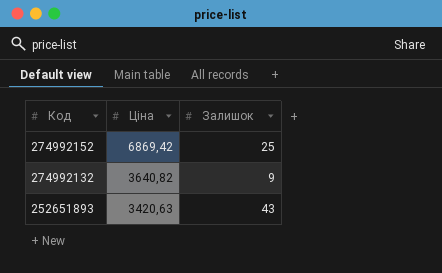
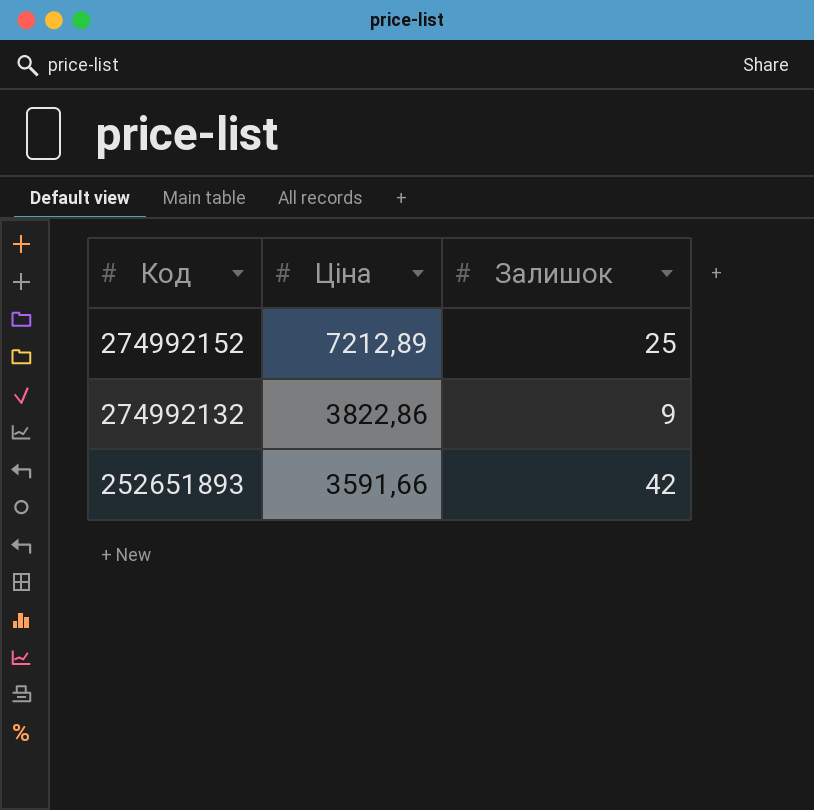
274992152 | Ціна: 6869,42 -> 7212,89
274992132 | Ціна: 3640,82 -> 3822,86
252651893 | Ціна: 3420,63 -> 3591,66
252651893 | Залишок: 43 -> 42

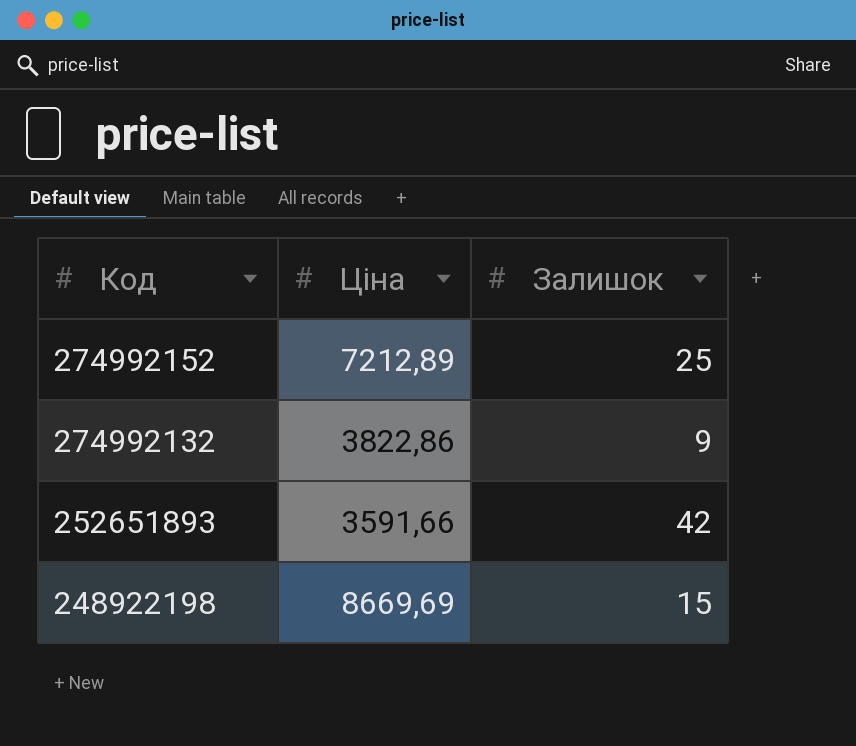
row 248922198: none -> 8669,69 | 15

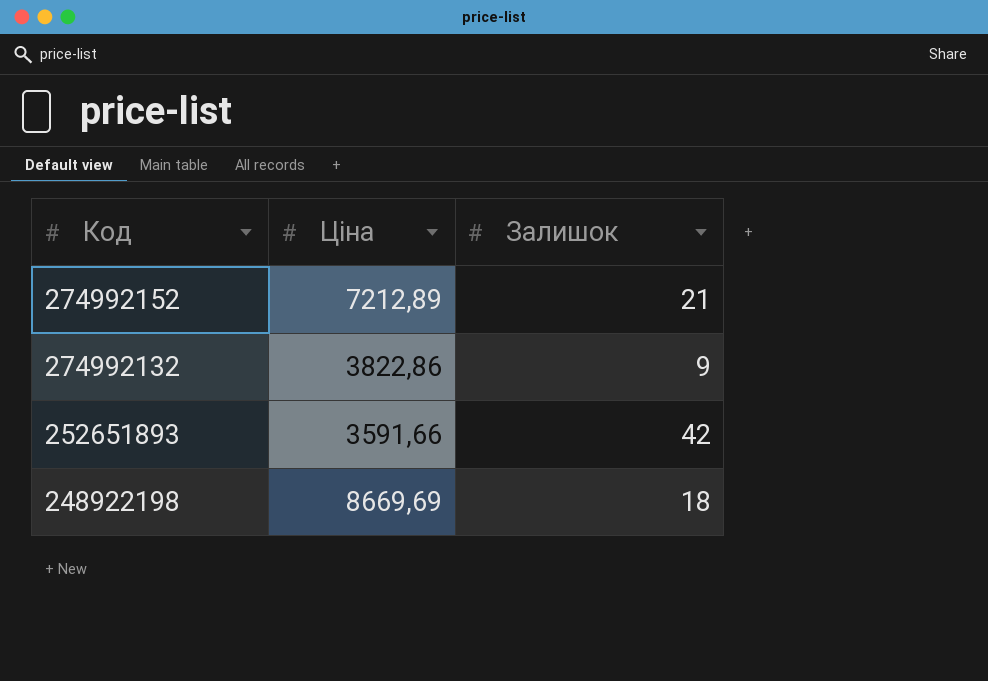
274992152 | Залишок: 25 -> 21
248922198 | Залишок: 15 -> 18

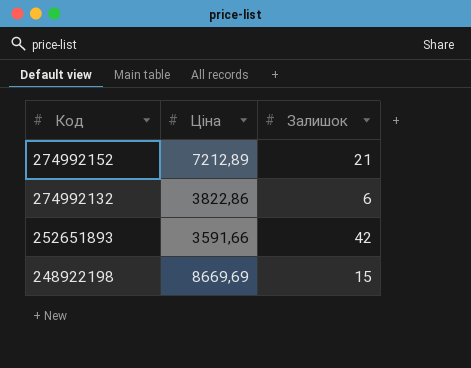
274992132 | Залишок: 9 -> 6
248922198 | Залишок: 18 -> 15

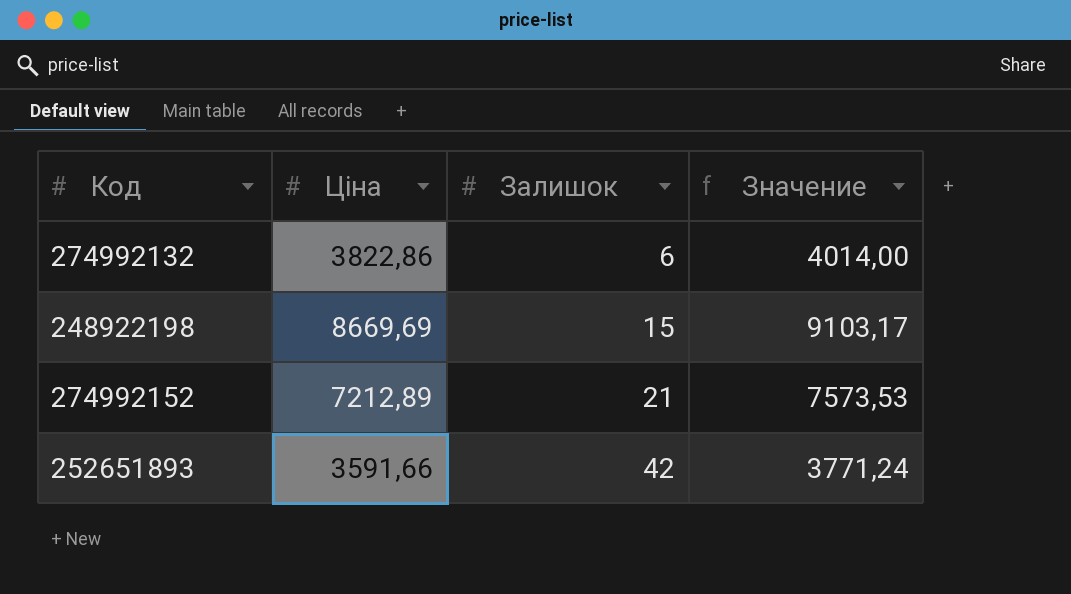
row order: Код descending -> Залишок ascending
column Значение | formula: none -> [Ціна] * 1,05

